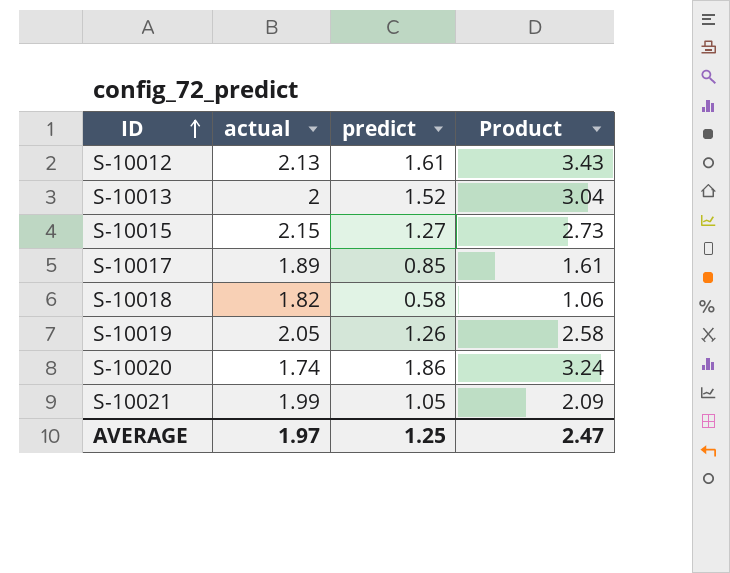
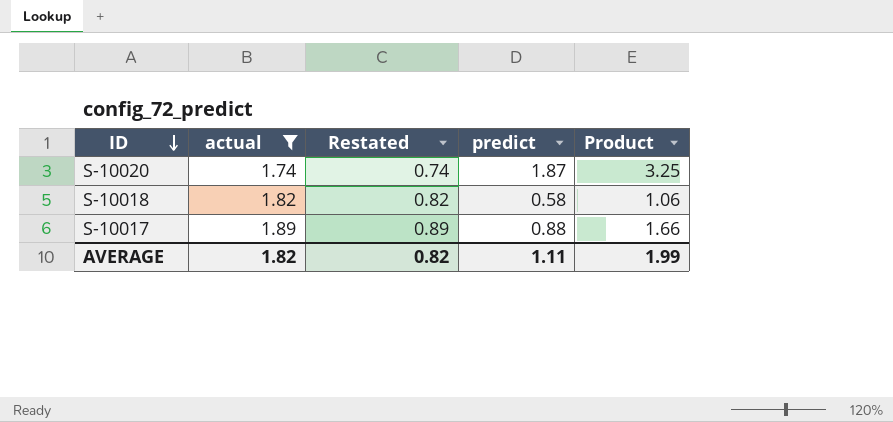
filter: none -> actual <= 1.89
row order: ID ascending -> ID descending
column Restated | formula: none -> [actual] - 1
S-10020 | predict: 1.86 -> 1.87
S-10020 | Product: 3.24 -> 3.25
S-10017 | predict: 0.85 -> 0.88
S-10017 | Product: 1.61 -> 1.66
AVERAGE | actual: 1.97 -> 1.82
AVERAGE | predict: 1.25 -> 1.11
AVERAGE | Product: 2.47 -> 1.99

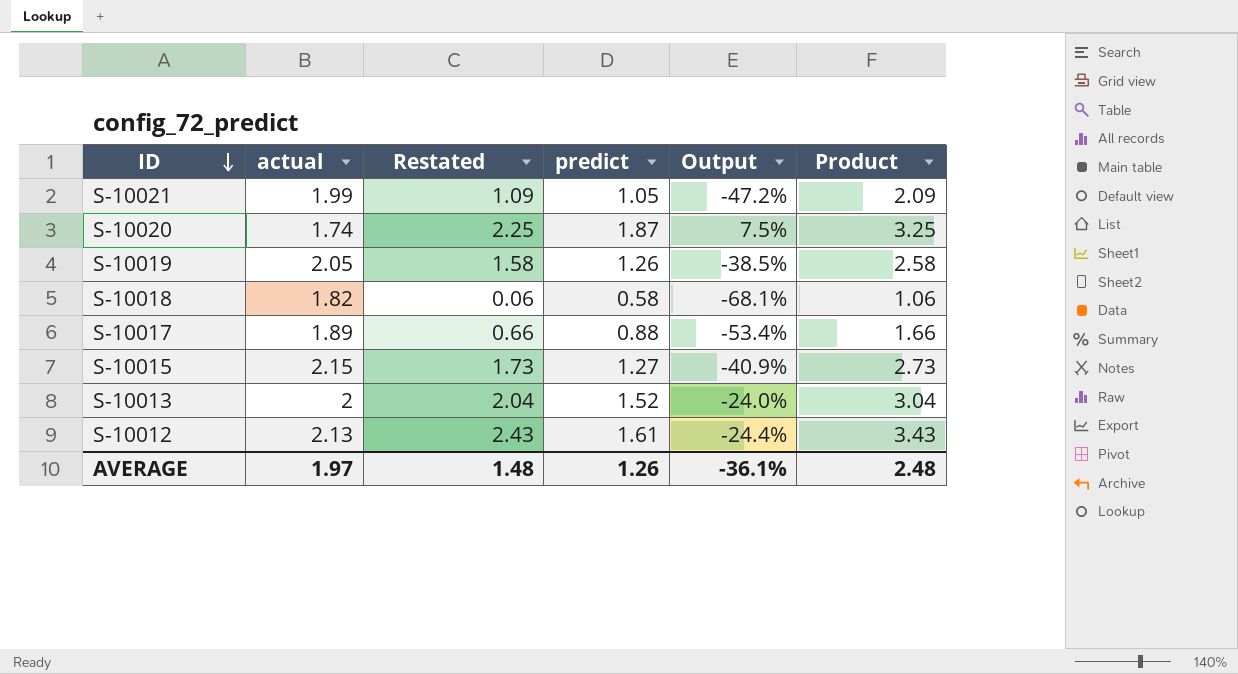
filter: actual <= 1.89 -> none
column Restated | formula: [actual] - 1 -> [Product] - 1
column Output | formula: none -> ([predict] - [actual]) / [actual]
AVERAGE | actual: 1.82 -> 1.97
AVERAGE | Restated: 0.82 -> 1.48
AVERAGE | predict: 1.11 -> 1.26
AVERAGE | Product: 1.99 -> 2.48

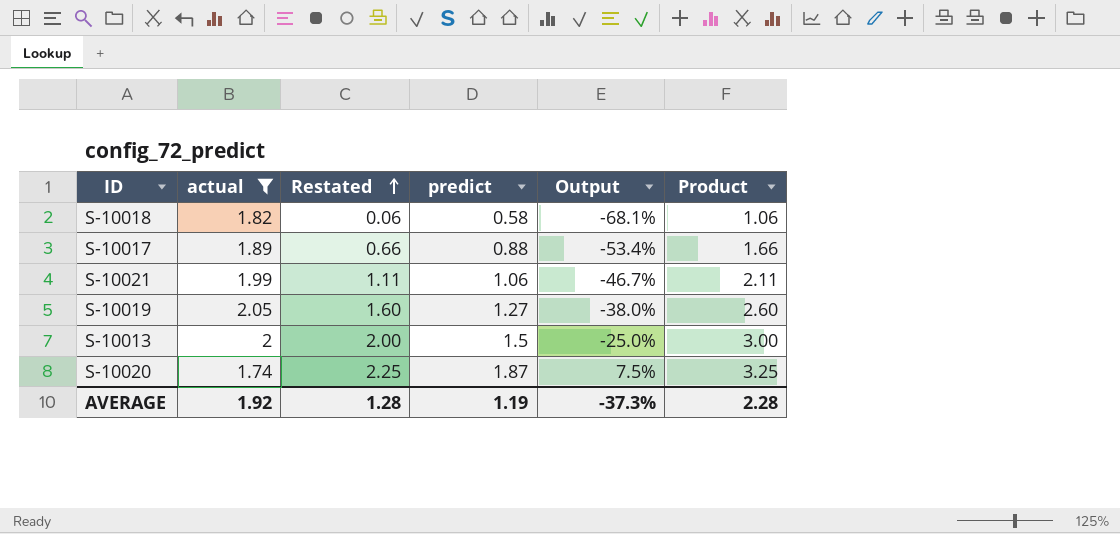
filter: none -> actual <= 2.05
row order: ID descending -> Restated ascending
S-10021 | Restated: 1.09 -> 1.11
S-10021 | predict: 1.05 -> 1.06
S-10021 | Output: -47.2% -> -46.7%
S-10021 | Product: 2.09 -> 2.11
S-10019 | Restated: 1.58 -> 1.60
S-10019 | predict: 1.26 -> 1.27
S-10019 | Output: -38.5% -> -38.0%
S-10019 | Product: 2.58 -> 2.60
S-10013 | Restated: 2.04 -> 2.00
S-10013 | predict: 1.52 -> 1.5
S-10013 | Output: -24.0% -> -25.0%
S-10013 | Product: 3.04 -> 3.00
AVERAGE | actual: 1.97 -> 1.92
AVERAGE | Restated: 1.48 -> 1.28
AVERAGE | predict: 1.26 -> 1.19
AVERAGE | Output: -36.1% -> -37.3%
AVERAGE | Product: 2.48 -> 2.28

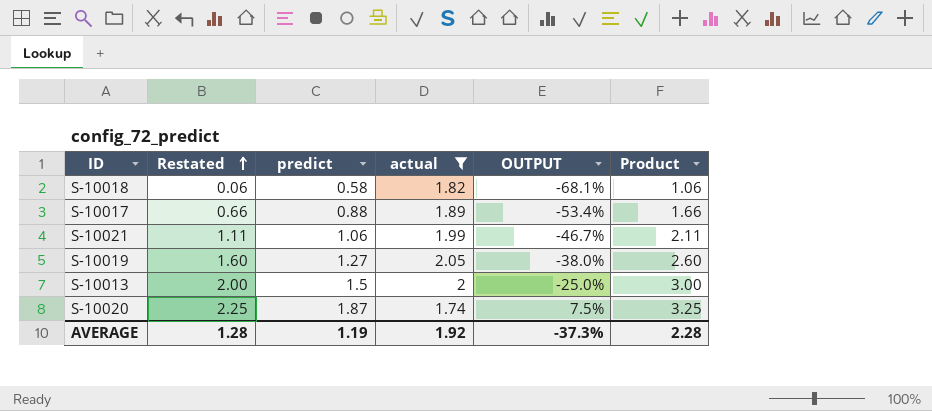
column actual | position: 2 -> 4
column name: Output -> OUTPUT

